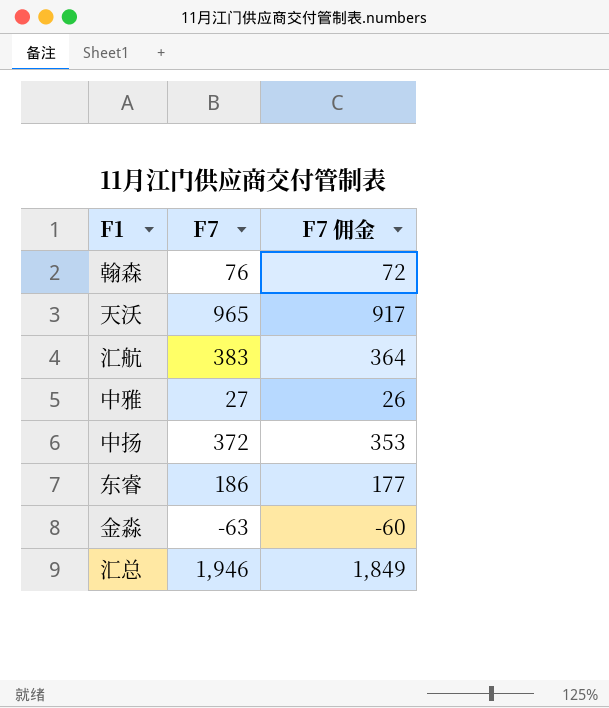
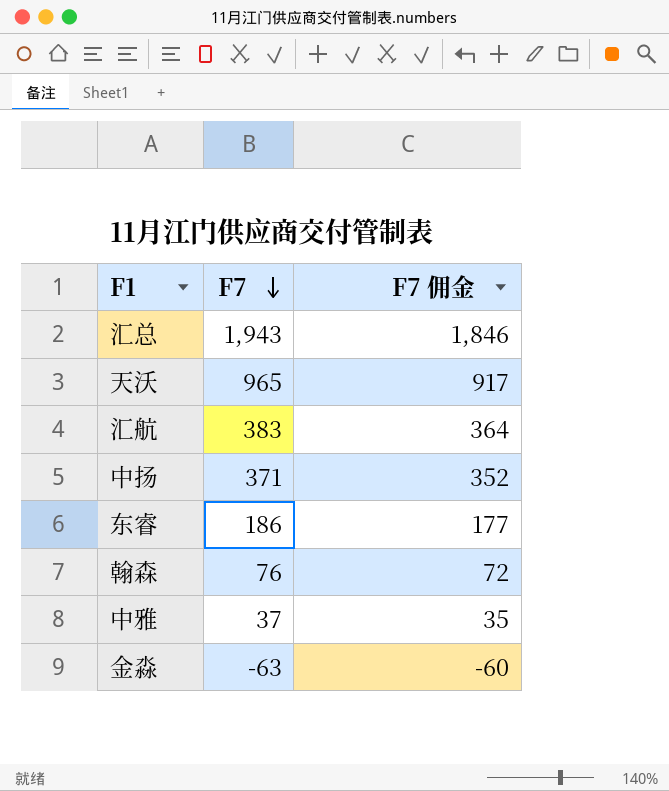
row order: none -> F7 descending
汇总 | F7: 1,946 -> 1,943
汇总 | F7 佣金: 1,849 -> 1,846
中扬 | F7: 372 -> 371
中扬 | F7 佣金: 353 -> 352
中雅 | F7: 27 -> 37
中雅 | F7 佣金: 26 -> 35

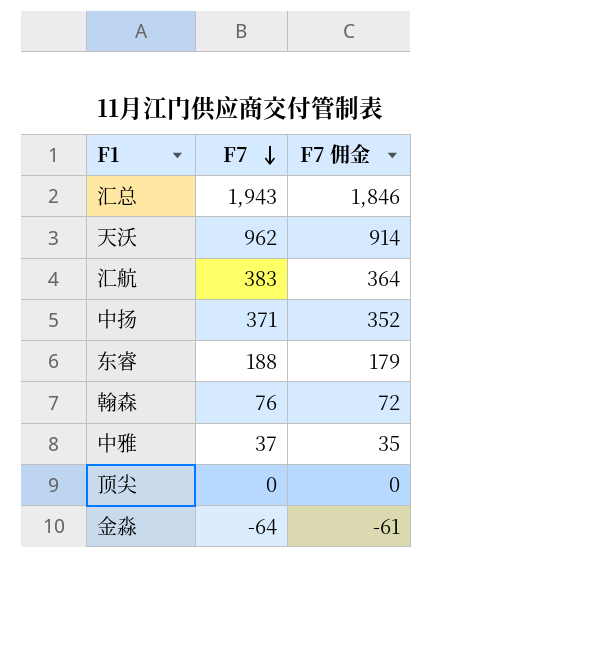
天沃 | F7: 965 -> 962
天沃 | F7 佣金: 917 -> 914
东睿 | F7: 186 -> 188
东睿 | F7 佣金: 177 -> 179
row 顶尖: none -> 0 | 0
金淼 | F7: -63 -> -64
金淼 | F7 佣金: -60 -> -61

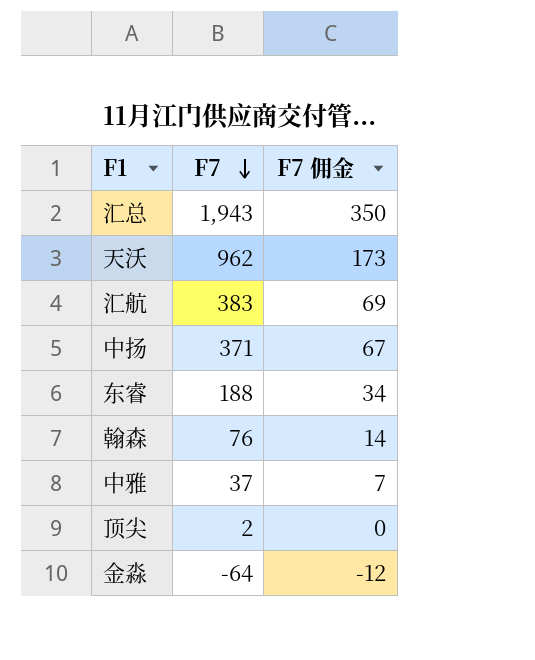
column F7 佣金 | formula: [F7] * 0.95 -> [F7] * 0.18
顶尖 | F7: 0 -> 2

